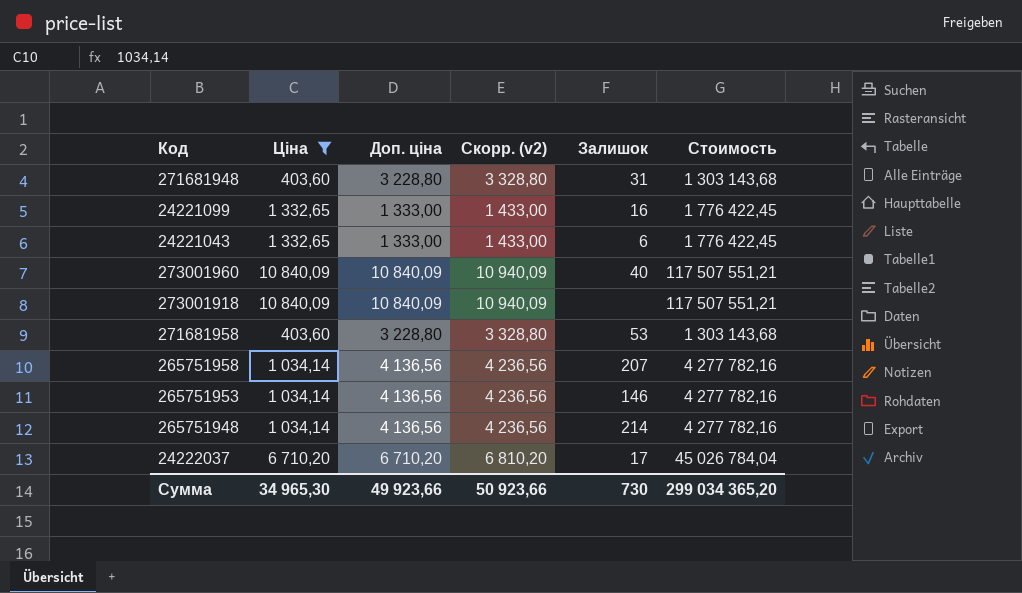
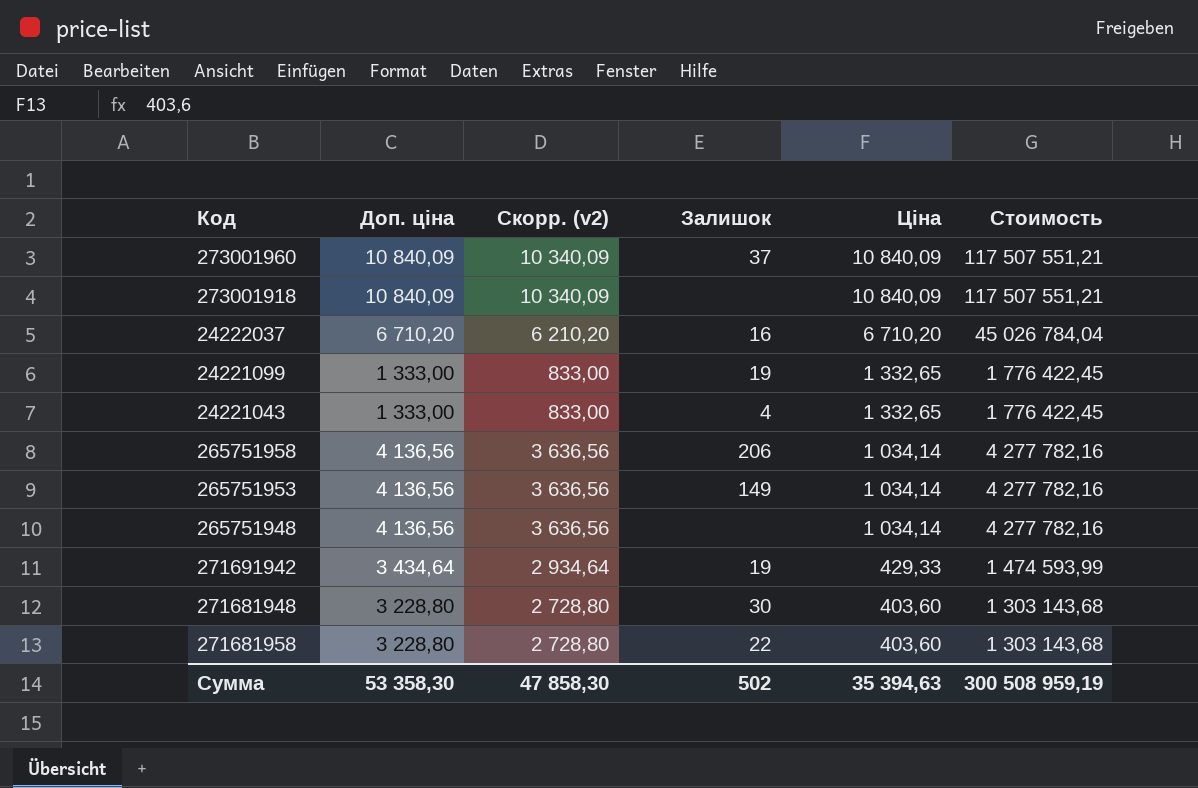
filter: Ціна != 429,33 -> none
row order: none -> Ціна descending
column Скорр. (v2) | formula: [Доп. ціна] + 100 -> [Доп. ціна] - 500
column Ціна | position: 2 -> 5
273001960 | Залишок: 40 -> 37
24222037 | Залишок: 17 -> 16
24221099 | Залишок: 16 -> 19
24221043 | Залишок: 6 -> 4
265751958 | Залишок: 207 -> 206
265751953 | Залишок: 146 -> 149
265751948 | Залишок: 214 -> none
271681948 | Залишок: 31 -> 30
271681958 | Залишок: 53 -> 22
Сумма | Доп. ціна: 49 923,66 -> 53 358,30
Сумма | Скорр. (v2): 50 923,66 -> 47 858,30
Сумма | Залишок: 730 -> 502
Сумма | Ціна: 34 965,30 -> 35 394,63
Сумма | Стоимость: 299 034 365,20 -> 300 508 959,19

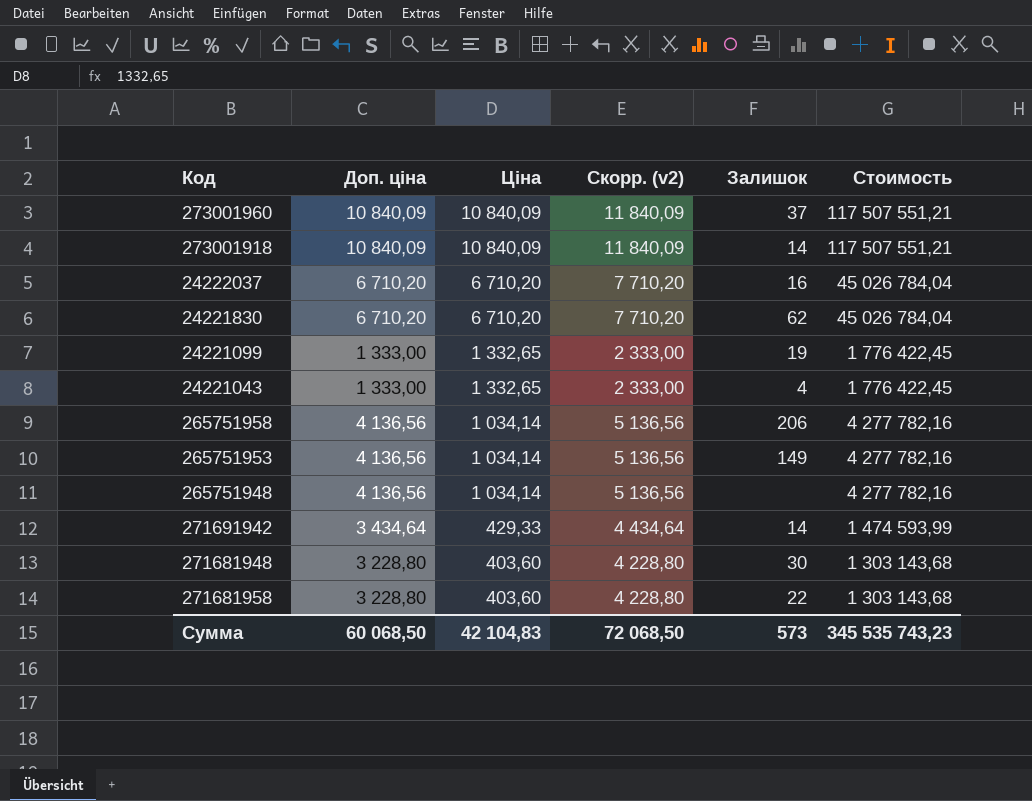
column Ціна | position: 5 -> 3
column Скорр. (v2) | formula: [Доп. ціна] - 500 -> [Доп. ціна] + 1000
273001918 | Залишок: none -> 14
row 24221830: none -> 6 710,20 | 6 710,20 | 7 710,20 | 62 | 45 026 784,04
271691942 | Залишок: 19 -> 14
Сумма | Доп. ціна: 53 358,30 -> 60 068,50
Сумма | Ціна: 35 394,63 -> 42 104,83
Сумма | Скорр. (v2): 47 858,30 -> 72 068,50
Сумма | Залишок: 502 -> 573
Сумма | Стоимость: 300 508 959,19 -> 345 535 743,23

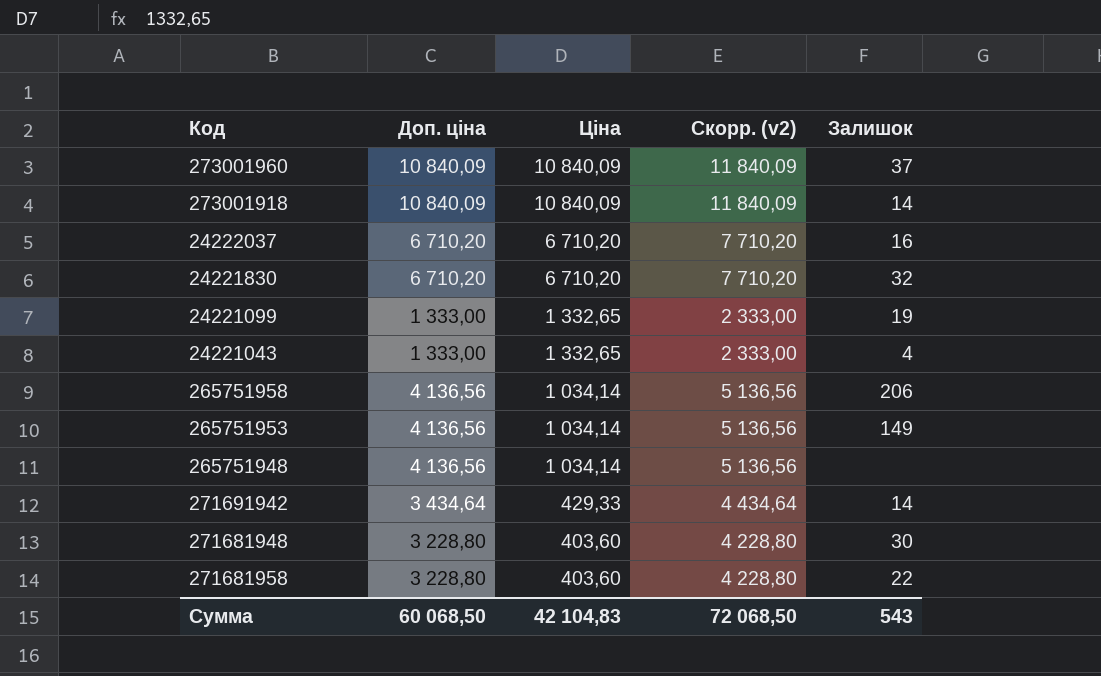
column Стоимость | formula: [Доп. ціна] * [Ціна] -> none
24221830 | Залишок: 62 -> 32
Сумма | Залишок: 573 -> 543

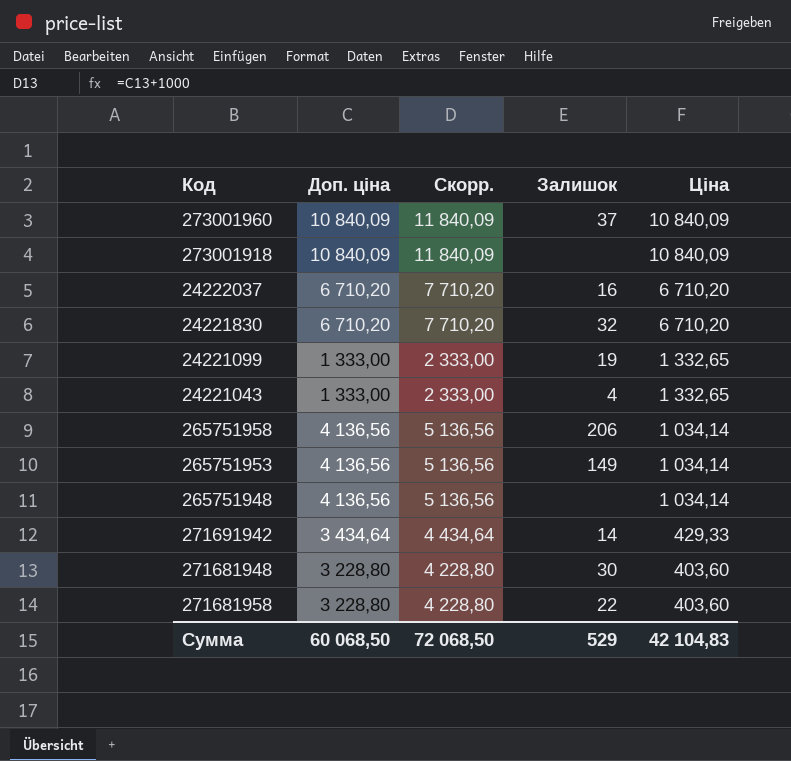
column name: Скорр. (v2) -> Скорр.
column Ціна | position: 3 -> 5
273001918 | Залишок: 14 -> none
Сумма | Залишок: 543 -> 529

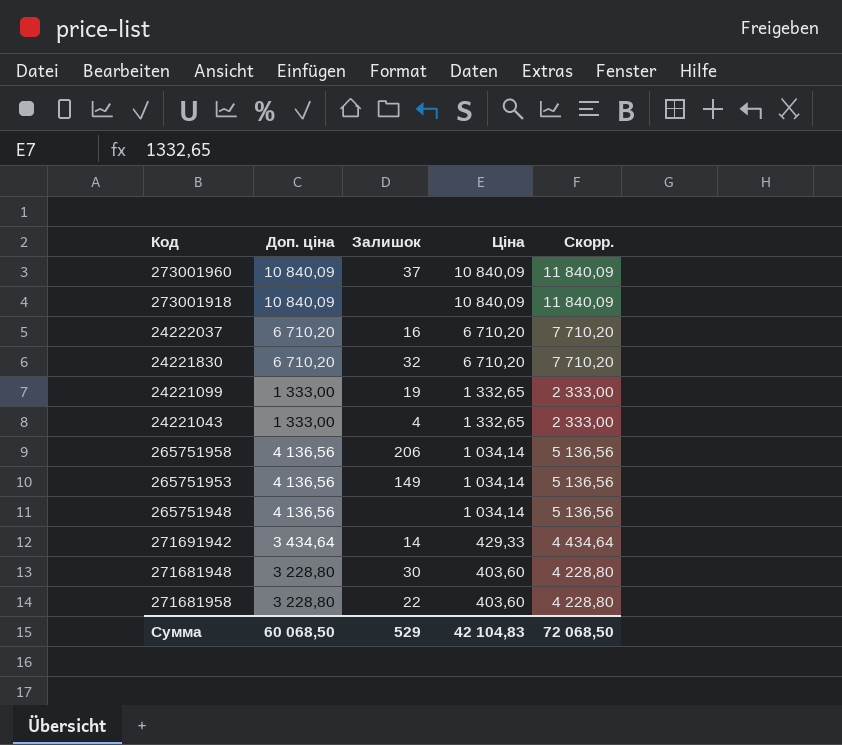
column Скорр. | position: 3 -> 5

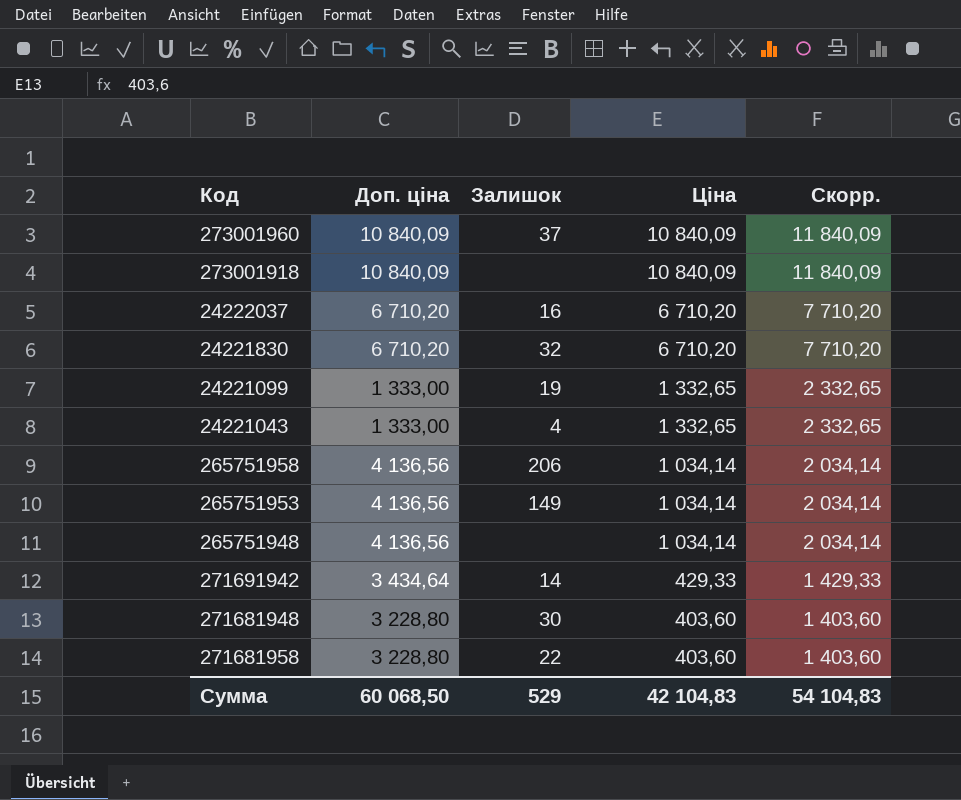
column Скорр. | formula: [Доп. ціна] + 1000 -> [Ціна] + 1000
Сумма | Скорр.: 72 068,50 -> 54 104,83

